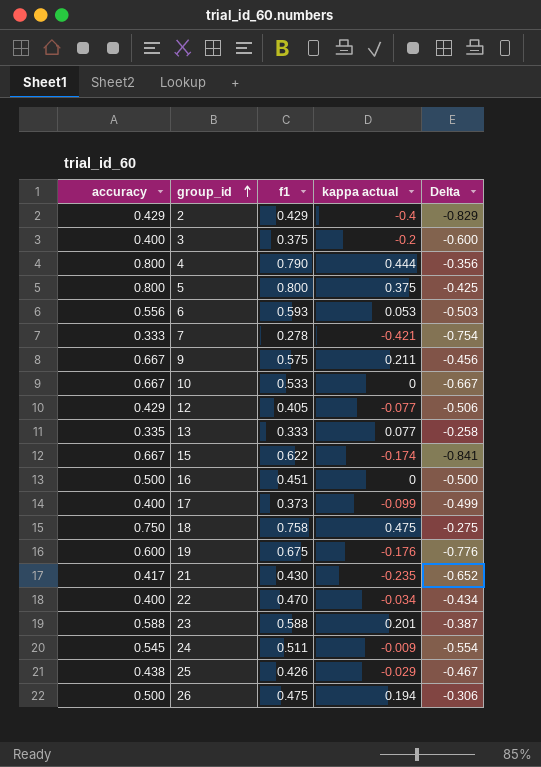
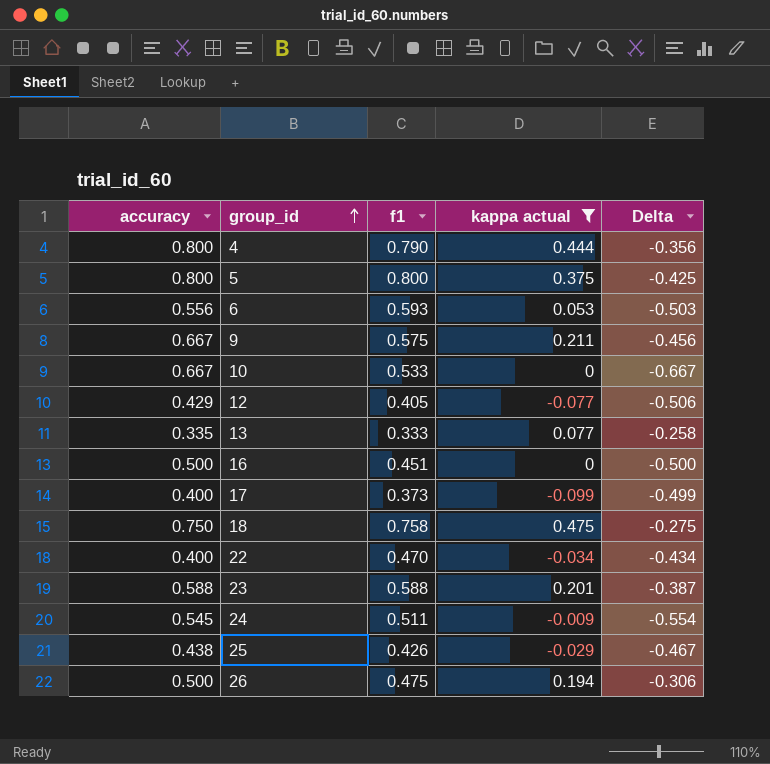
filter: none -> kappa actual >= -0.099

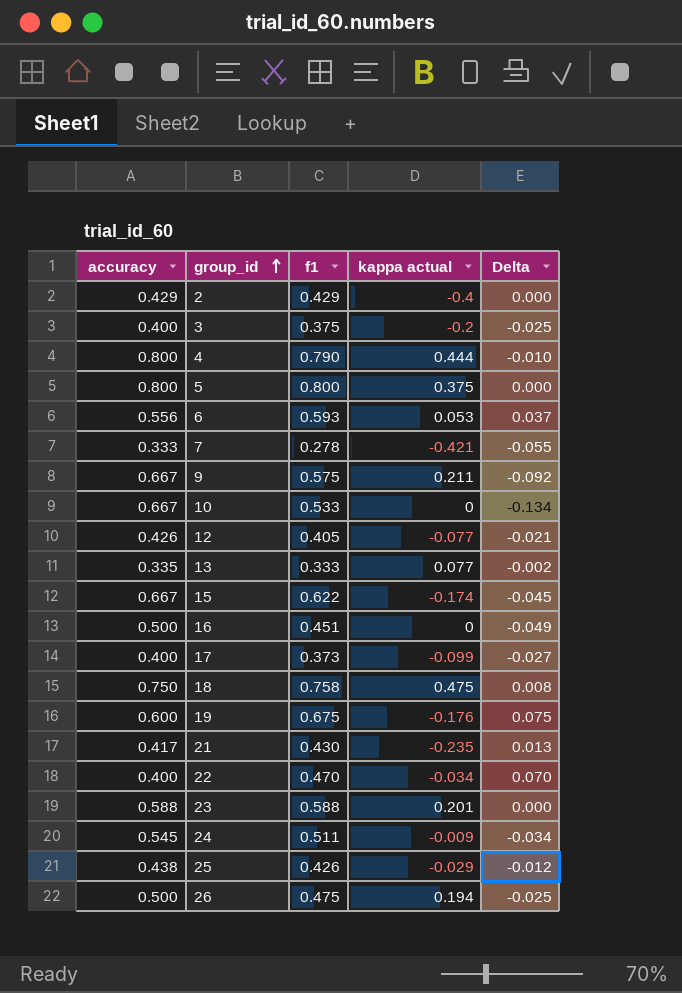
filter: kappa actual >= -0.099 -> none
column Delta | formula: [kappa actual] - [accuracy] -> [f1] - [accuracy]
12 | accuracy: 0.429 -> 0.426

